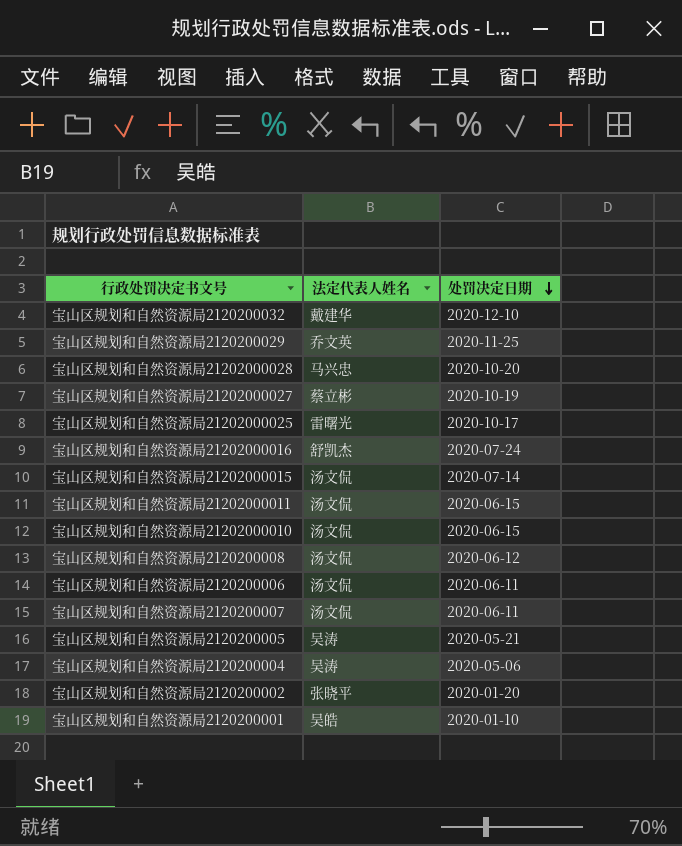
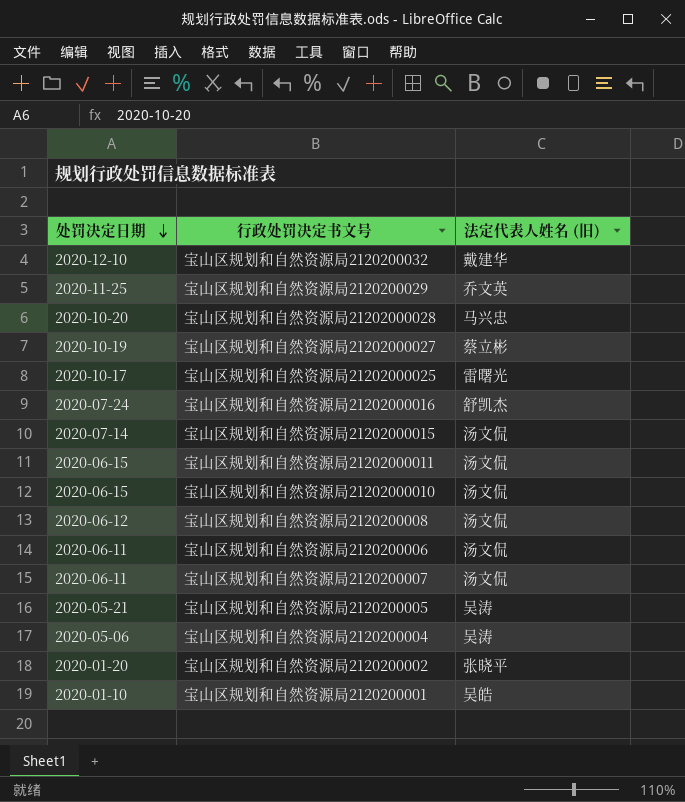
column 处罚决定日期 | position: 3 -> 1
column name: 法定代表人姓名 -> 法定代表人姓名 (旧)

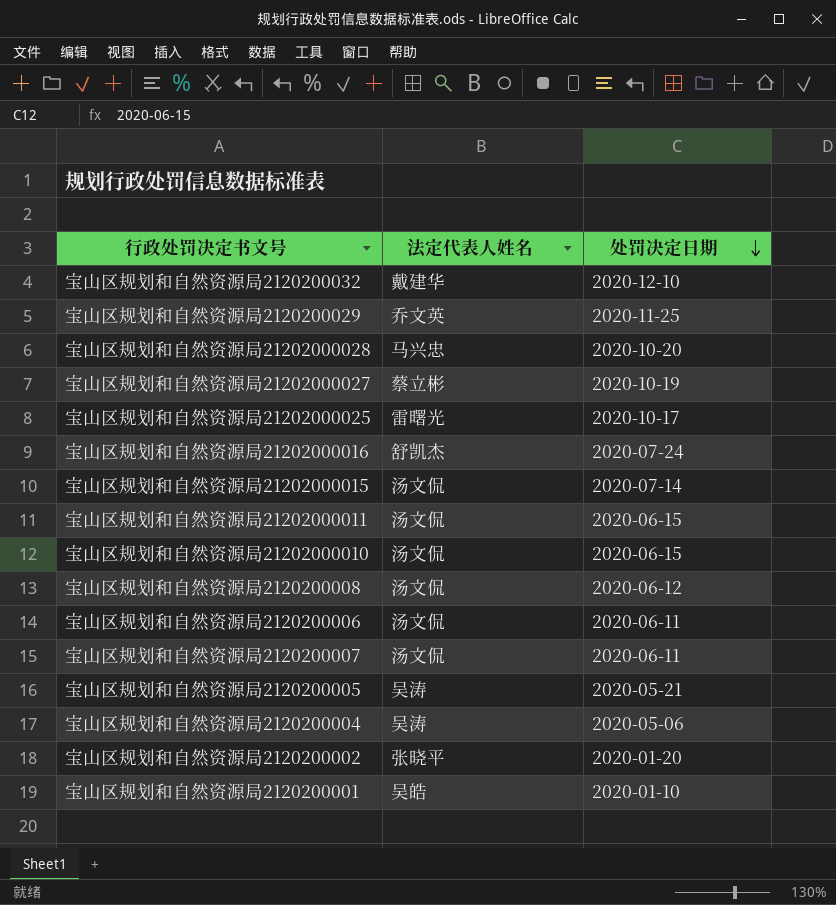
column name: 法定代表人姓名 (旧) -> 法定代表人姓名
column 处罚决定日期 | position: 1 -> 3

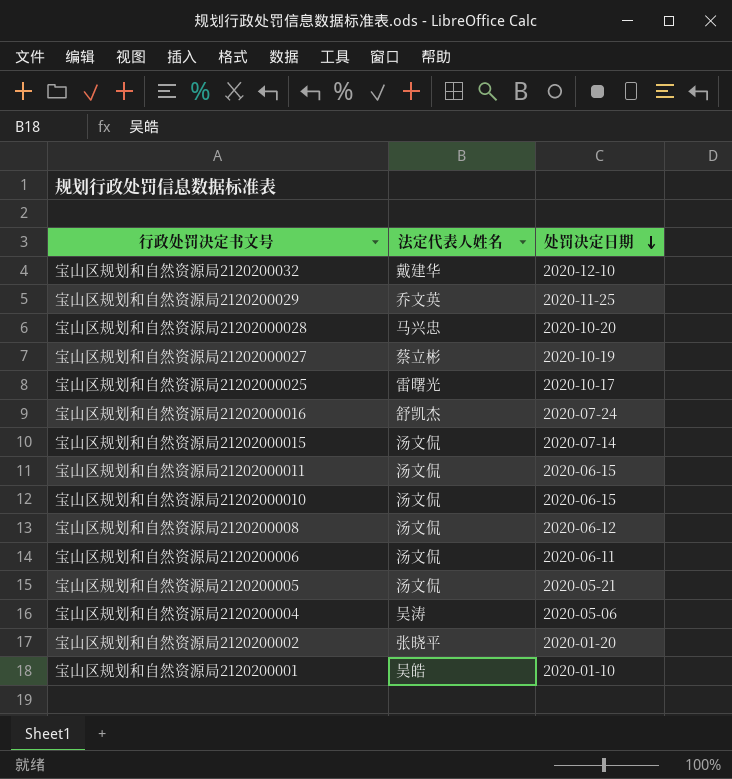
row 宝山区规划和自然资源局2120200007: 汤文侃 | 2020-06-11 -> none
宝山区规划和自然资源局2120200005 | 法定代表人姓名: 吴涛 -> 汤文侃

